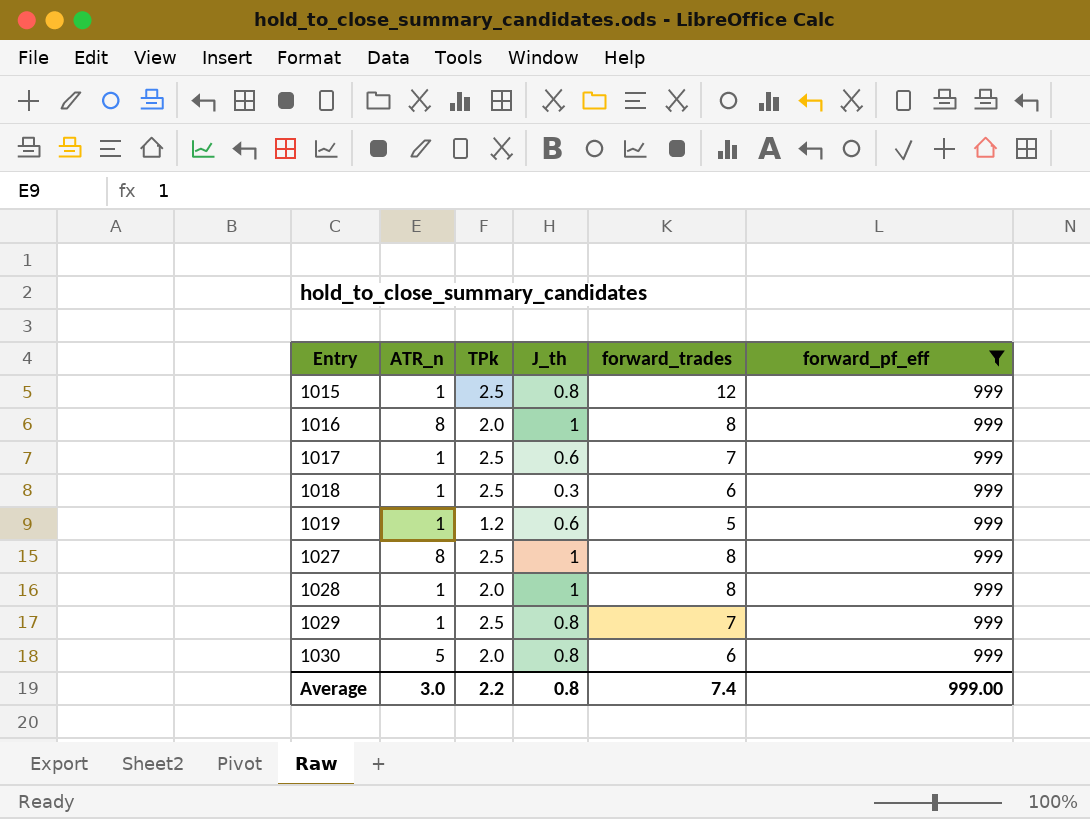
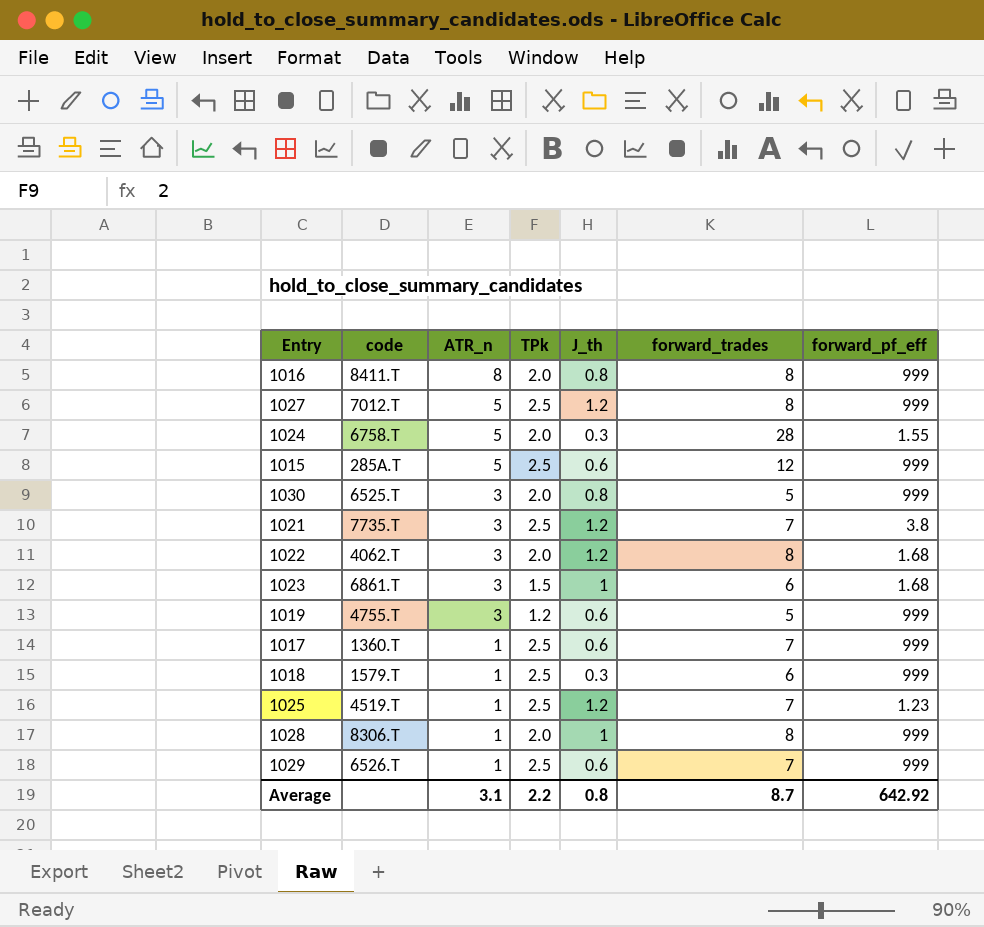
filter: forward_pf_eff = 999 -> none
row order: Entry ascending -> ATR_n descending
column code | position: none -> 2
1016 | J_th: 1 -> 0.8
1027 | ATR_n: 8 -> 5
1027 | J_th: 1 -> 1.2
1015 | ATR_n: 1 -> 5
1015 | J_th: 0.8 -> 0.6
1030 | ATR_n: 5 -> 3
1030 | forward_trades: 6 -> 5
1019 | ATR_n: 1 -> 3
1029 | J_th: 0.8 -> 0.6
Average | ATR_n: 3.0 -> 3.1
Average | forward_trades: 7.4 -> 8.7
Average | forward_pf_eff: 999.00 -> 642.92

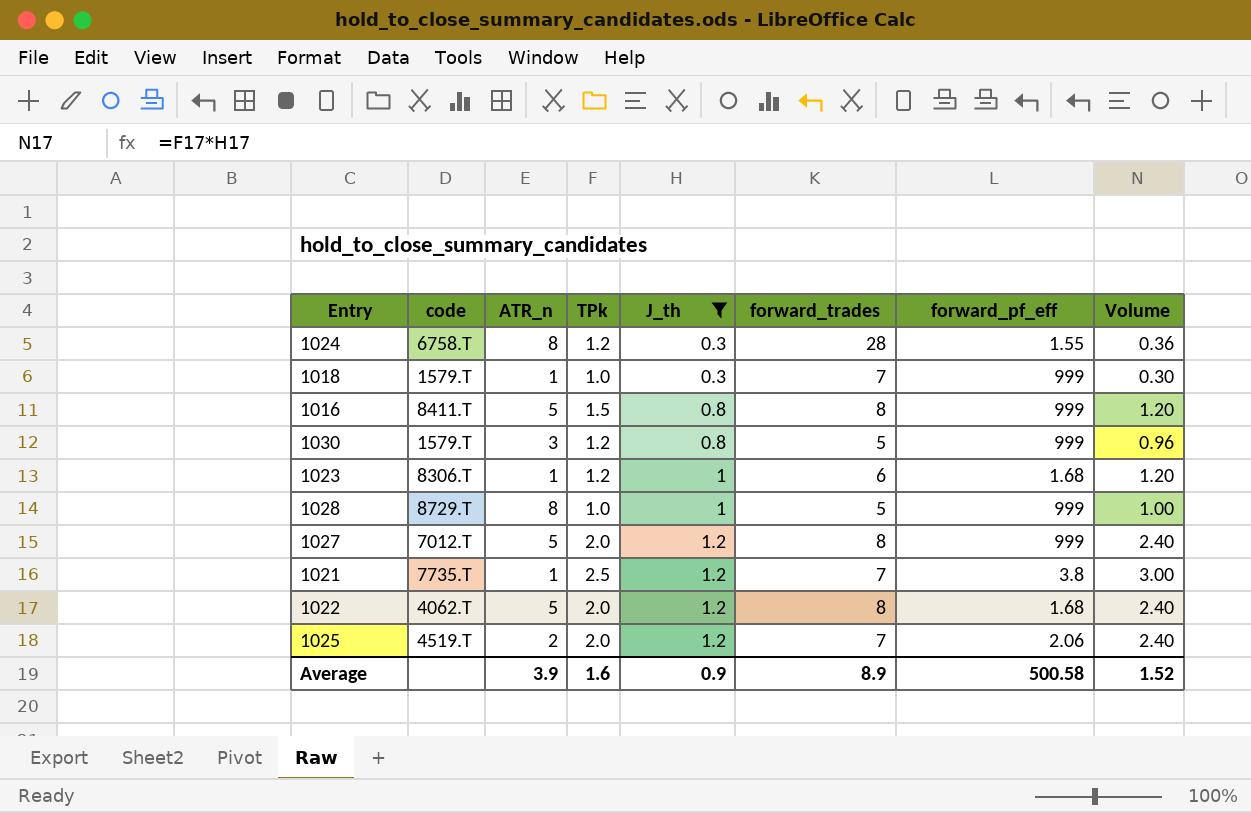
filter: none -> J_th != 0.6
row order: ATR_n descending -> J_th ascending
column Volume | formula: none -> [TPk] * [J_th]
1024 | ATR_n: 5 -> 8
1024 | TPk: 2.0 -> 1.2
1018 | TPk: 2.5 -> 1.0
1018 | forward_trades: 6 -> 7
1016 | ATR_n: 8 -> 5
1016 | TPk: 2.0 -> 1.5
1030 | code: 6525.T -> 1579.T
1030 | TPk: 2.0 -> 1.2
1023 | code: 6861.T -> 8306.T
1023 | ATR_n: 3 -> 1
1023 | TPk: 1.5 -> 1.2
1028 | code: 8306.T -> 8729.T
1028 | ATR_n: 1 -> 8
1028 | TPk: 2.0 -> 1.0
1028 | forward_trades: 8 -> 5
1027 | TPk: 2.5 -> 2.0
1021 | ATR_n: 3 -> 1
1022 | ATR_n: 3 -> 5
1025 | ATR_n: 1 -> 2
1025 | TPk: 2.5 -> 2.0
1025 | forward_pf_eff: 1.23 -> 2.06
Average | ATR_n: 3.1 -> 3.9
Average | TPk: 2.2 -> 1.6
Average | J_th: 0.8 -> 0.9
Average | forward_trades: 8.7 -> 8.9
Average | forward_pf_eff: 642.92 -> 500.58

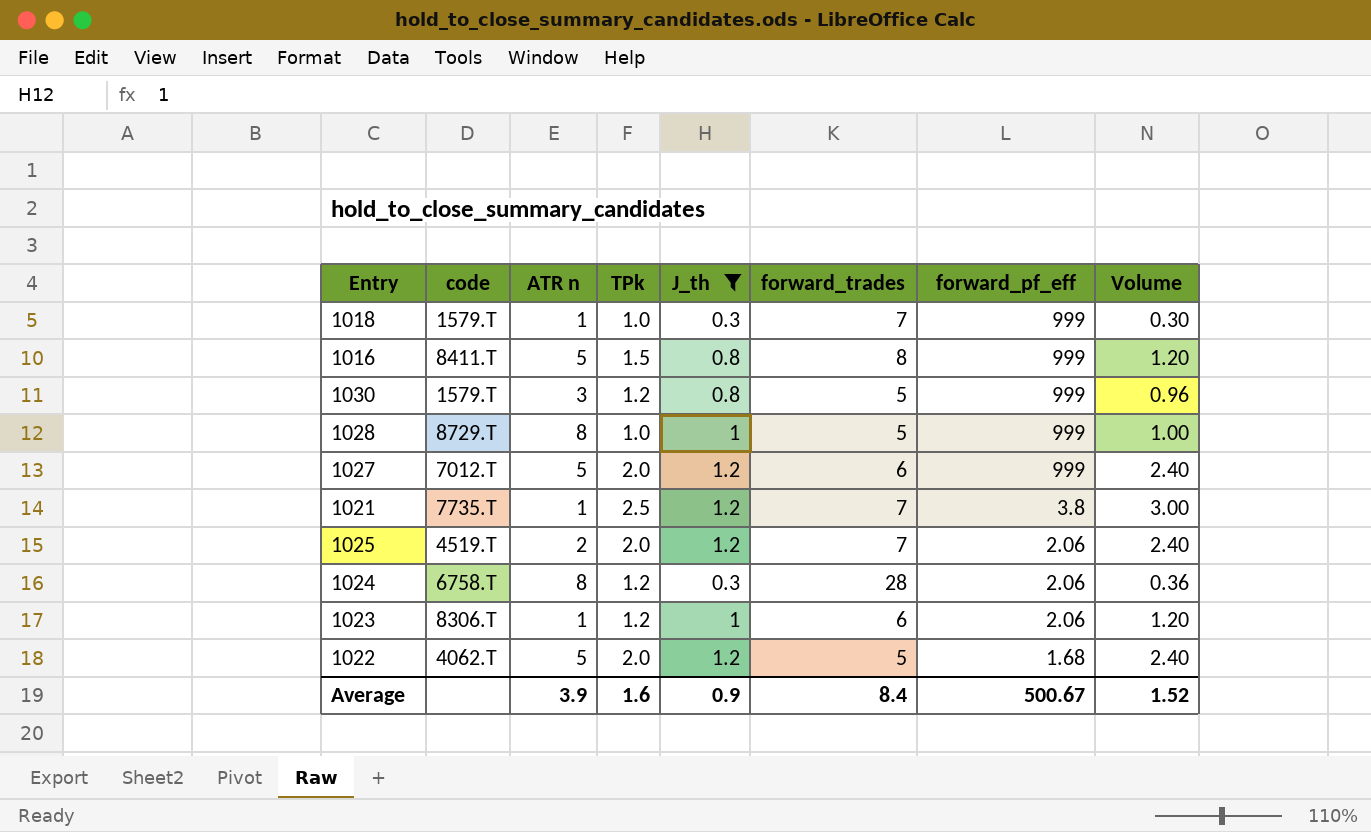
row order: J_th ascending -> forward_pf_eff descending
column name: ATR_n -> ATR n
1027 | forward_trades: 8 -> 6
1024 | forward_pf_eff: 1.55 -> 2.06
1023 | forward_pf_eff: 1.68 -> 2.06
1022 | forward_trades: 8 -> 5
Average | forward_trades: 8.9 -> 8.4
Average | forward_pf_eff: 500.58 -> 500.67

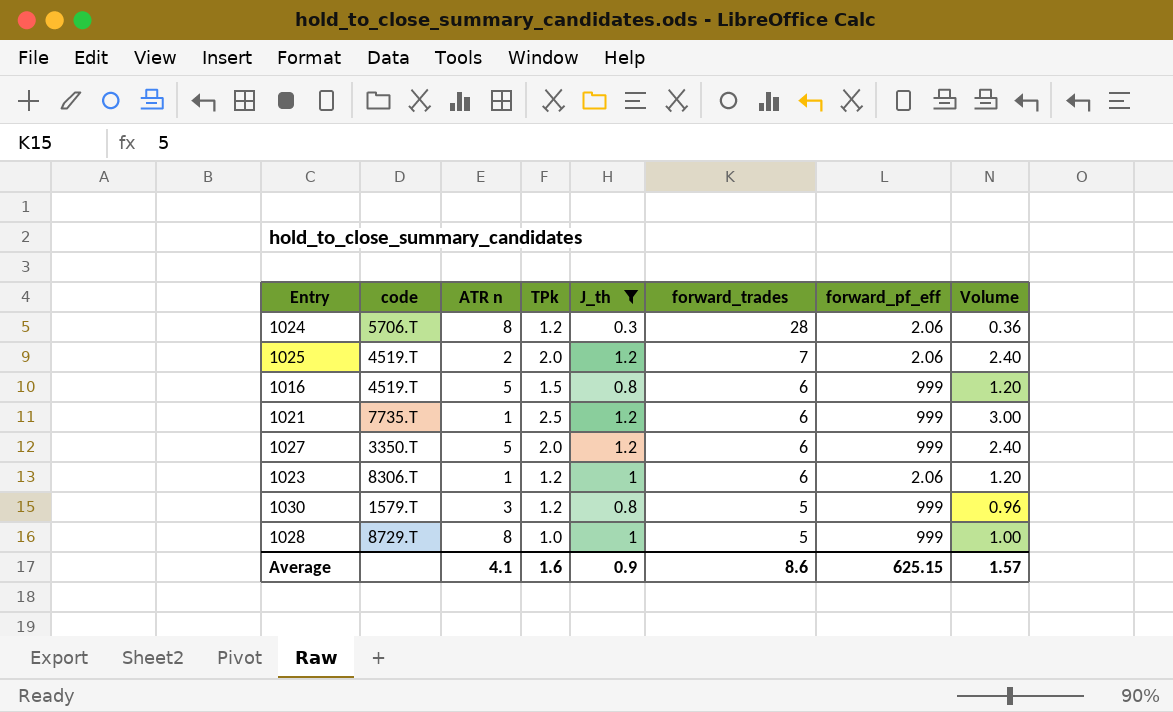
row order: forward_pf_eff descending -> forward_trades descending
row 1018: 1579.T | 1 | 1.0 | 0.3 | 7 | 999 | 0.30 -> none
row 1022: 4062.T | 5 | 2.0 | 1.2 | 5 | 1.68 | 2.40 -> none
1024 | code: 6758.T -> 5706.T
1016 | code: 8411.T -> 4519.T
1016 | forward_trades: 8 -> 6
1021 | forward_trades: 7 -> 6
1021 | forward_pf_eff: 3.8 -> 999
1027 | code: 7012.T -> 3350.T
Average | ATR n: 3.9 -> 4.1
Average | forward_trades: 8.4 -> 8.6
Average | forward_pf_eff: 500.67 -> 625.15
Average | Volume: 1.52 -> 1.57

